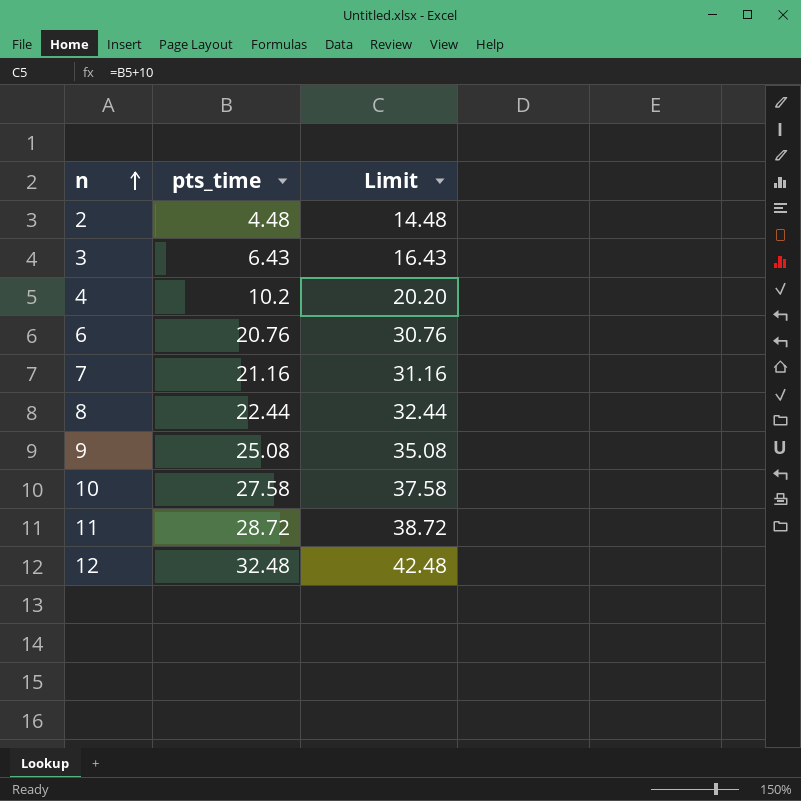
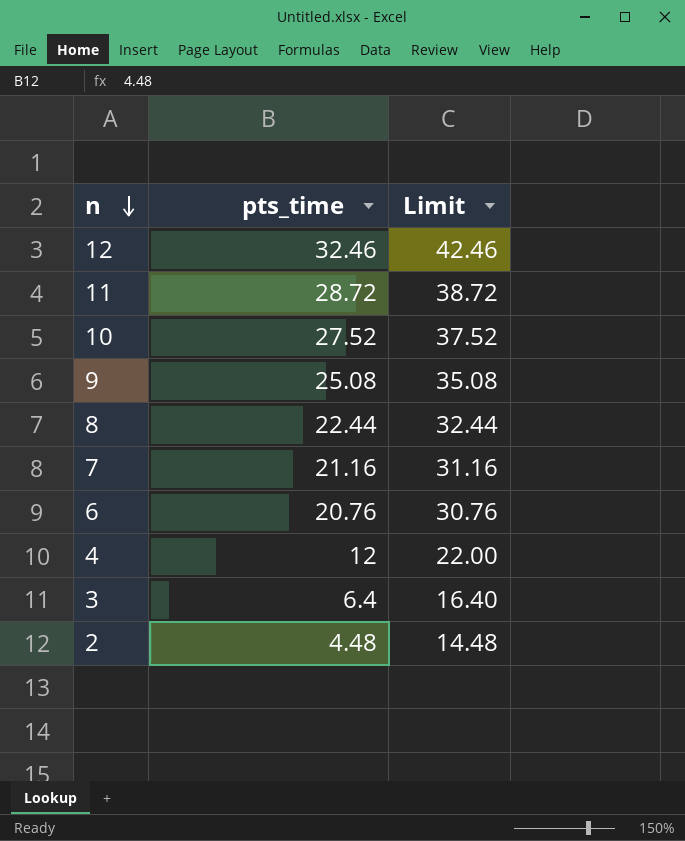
row order: n ascending -> n descending
12 | pts_time: 32.48 -> 32.46
12 | Limit: 42.48 -> 42.46
10 | pts_time: 27.58 -> 27.52
10 | Limit: 37.58 -> 37.52
4 | pts_time: 10.2 -> 12
4 | Limit: 20.20 -> 22.00
3 | pts_time: 6.43 -> 6.4
3 | Limit: 16.43 -> 16.40

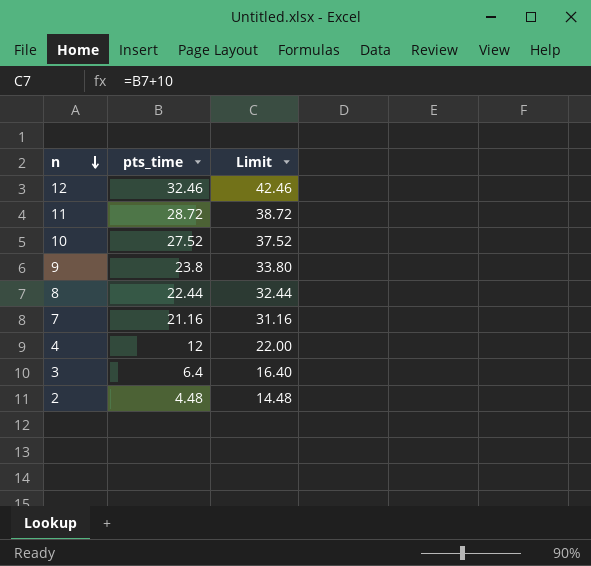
row 6: 20.76 | 30.76 -> none
9 | pts_time: 25.08 -> 23.8
9 | Limit: 35.08 -> 33.80

